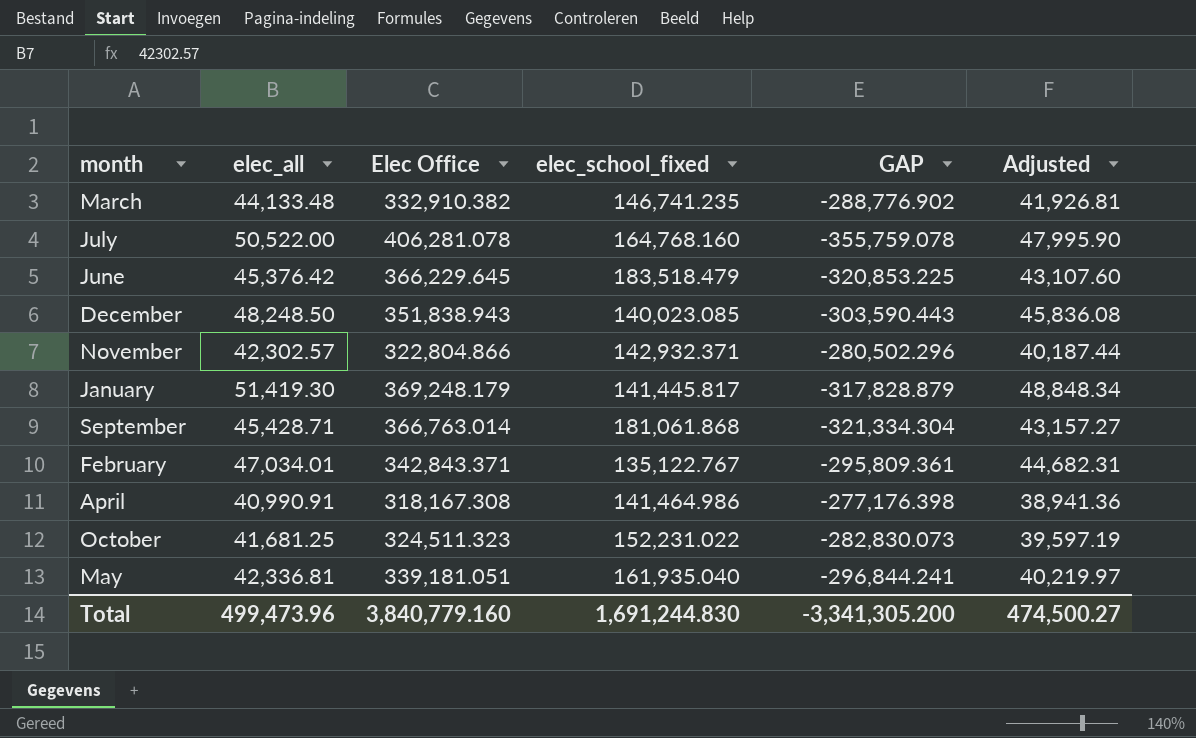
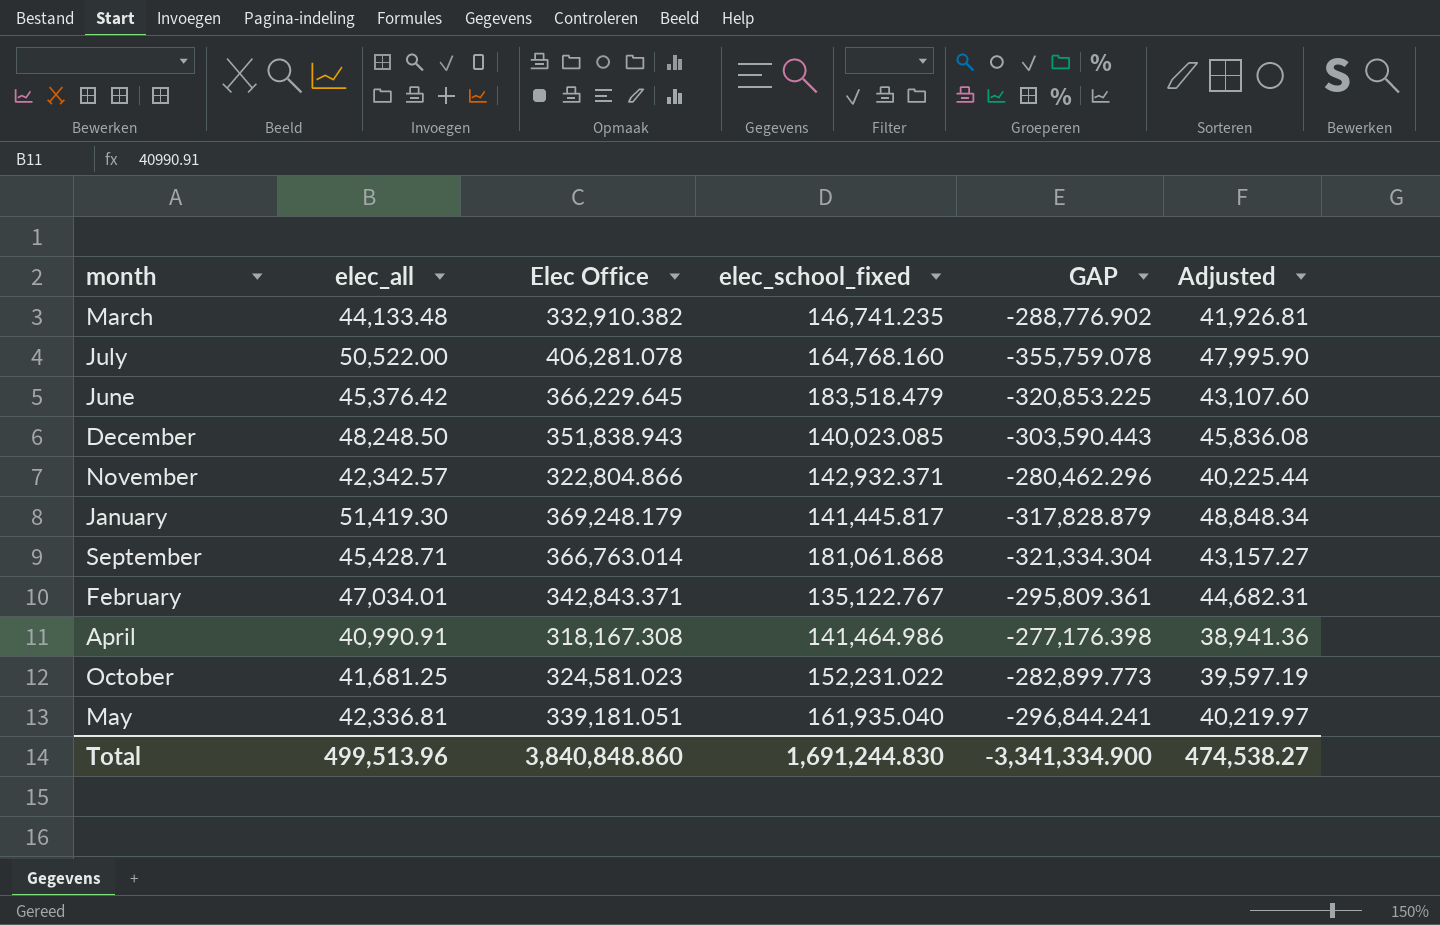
November | elec_all: 42,302.57 -> 42,342.57
November | GAP: -280,502.296 -> -280,462.296
November | Adjusted: 40,187.44 -> 40,225.44
October | Elec Office: 324,511.323 -> 324,581.023
October | GAP: -282,830.073 -> -282,899.773
Total | elec_all: 499,473.96 -> 499,513.96
Total | Elec Office: 3,840,779.160 -> 3,840,848.860
Total | GAP: -3,341,305.200 -> -3,341,334.900
Total | Adjusted: 474,500.27 -> 474,538.27

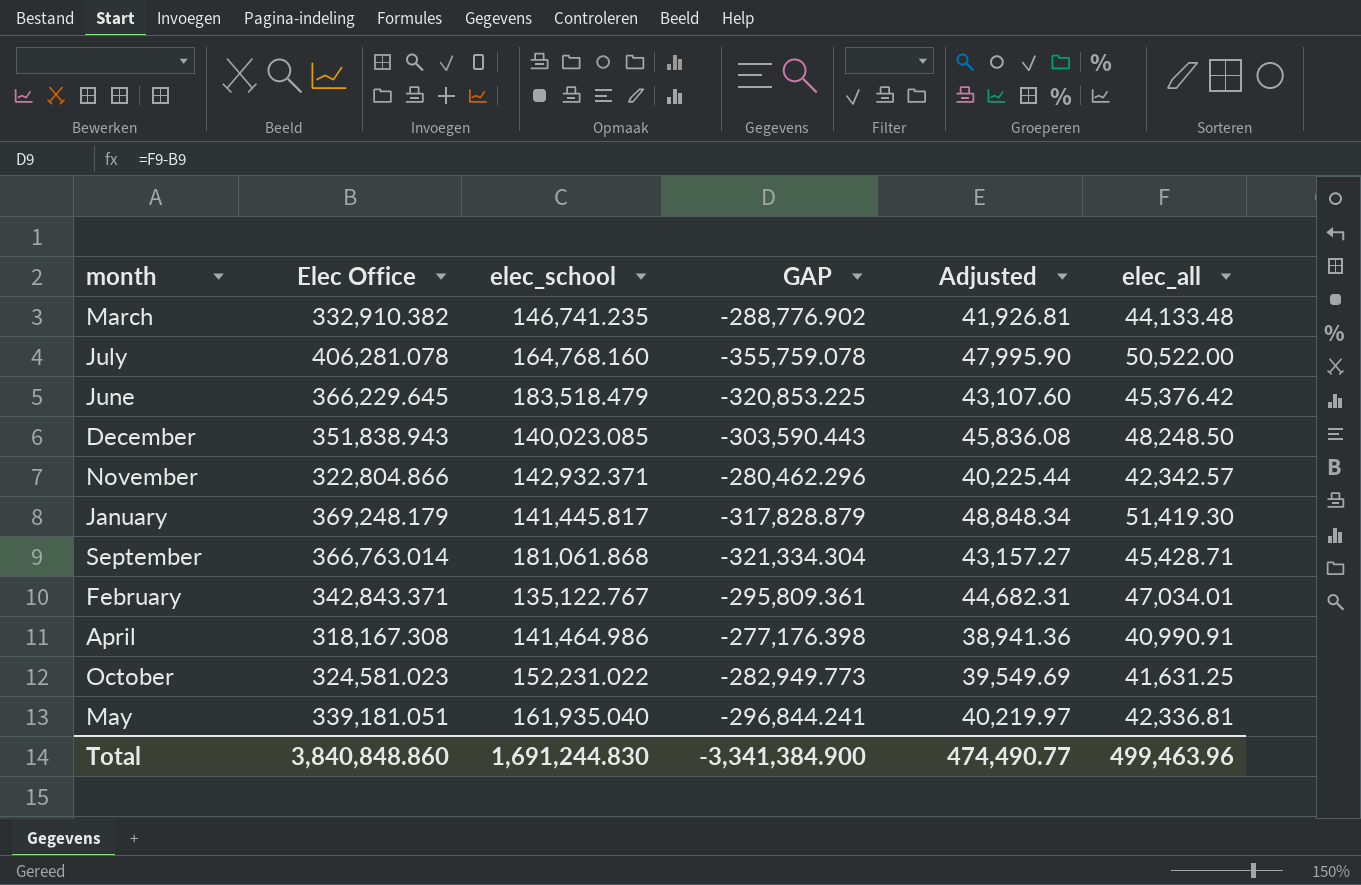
column name: elec_school_fixed -> elec_school
column elec_all | position: 2 -> 6
October | GAP: -282,899.773 -> -282,949.773
October | Adjusted: 39,597.19 -> 39,549.69
October | elec_all: 41,681.25 -> 41,631.25
Total | GAP: -3,341,334.900 -> -3,341,384.900
Total | Adjusted: 474,538.27 -> 474,490.77
Total | elec_all: 499,513.96 -> 499,463.96

